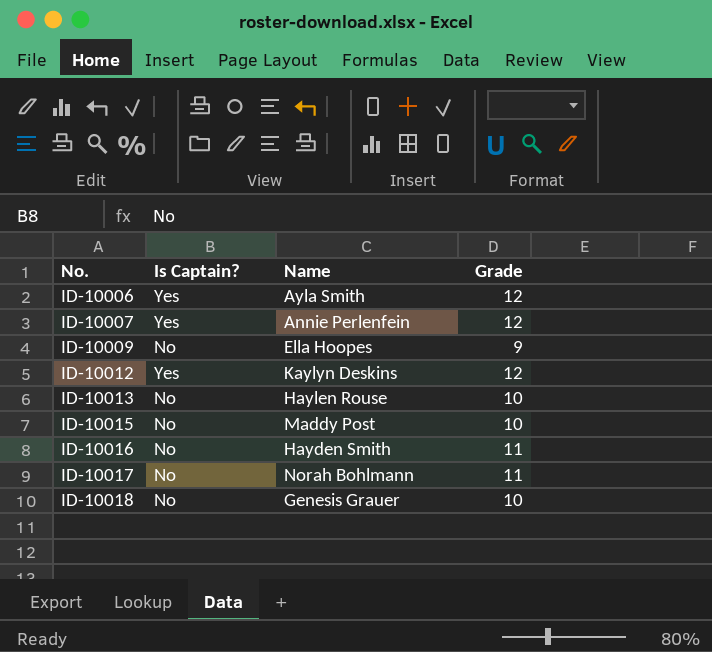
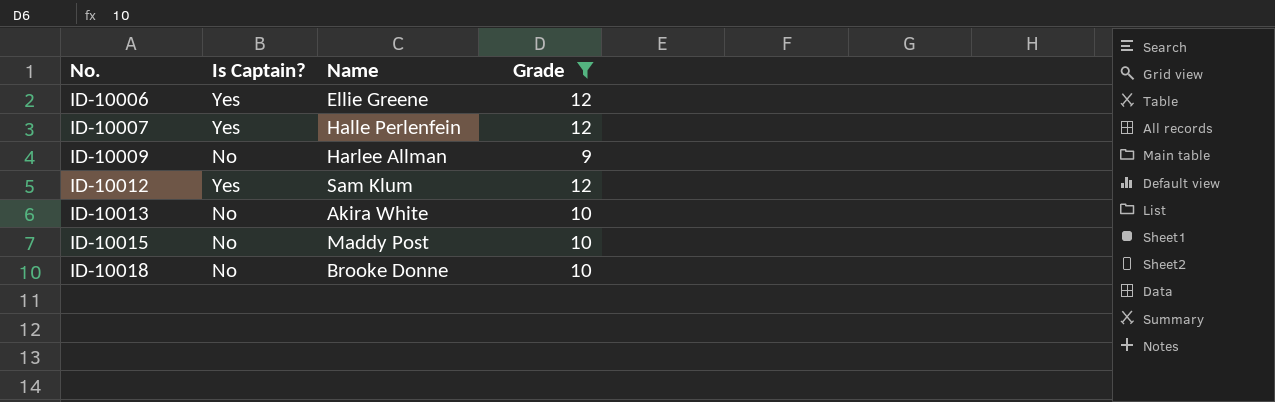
filter: none -> Grade != 11
ID-10006 | Name: Ayla Smith -> Ellie Greene
ID-10007 | Name: Annie Perlenfein -> Halle Perlenfein
ID-10009 | Name: Ella Hoopes -> Harlee Allman
ID-10012 | Name: Kaylyn Deskins -> Sam Klum
ID-10013 | Name: Haylen Rouse -> Akira White
ID-10018 | Name: Genesis Grauer -> Brooke Donne

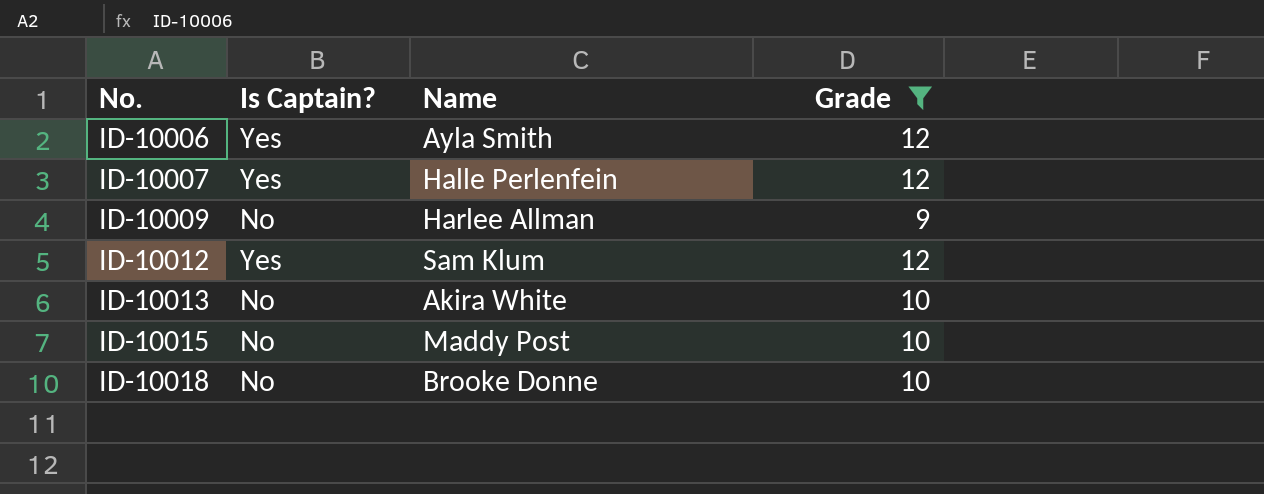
ID-10006 | Name: Ellie Greene -> Ayla Smith

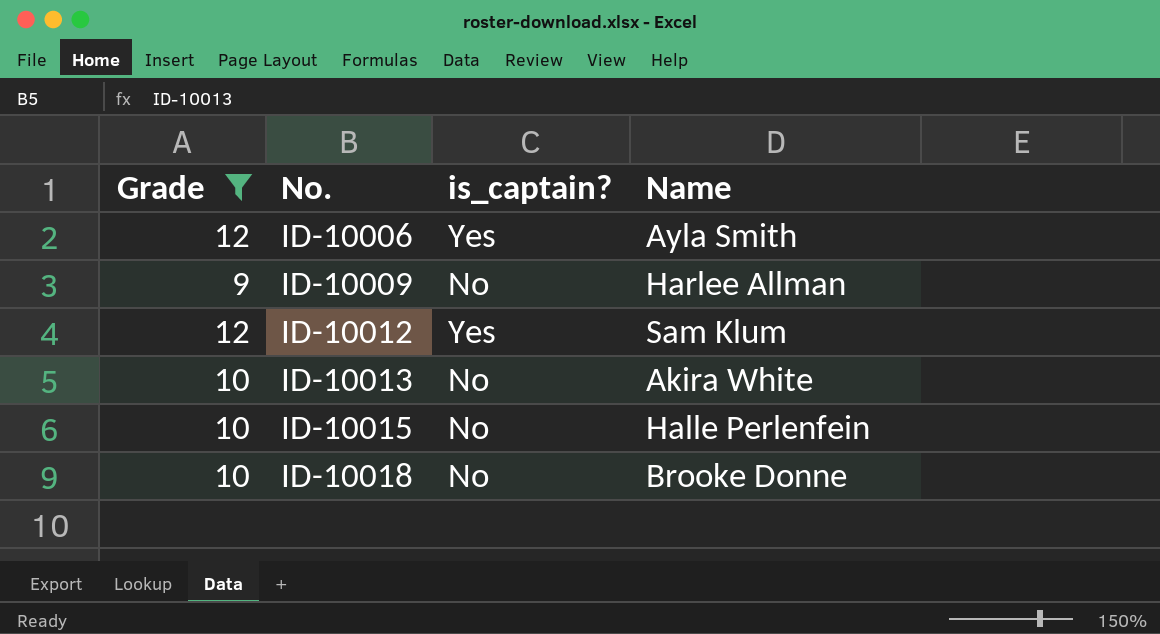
column Grade | position: 4 -> 1
column name: Is Captain? -> is_captain?
row ID-10007: Yes | Halle Perlenfein | 12 -> none
ID-10015 | Name: Maddy Post -> Halle Perlenfein

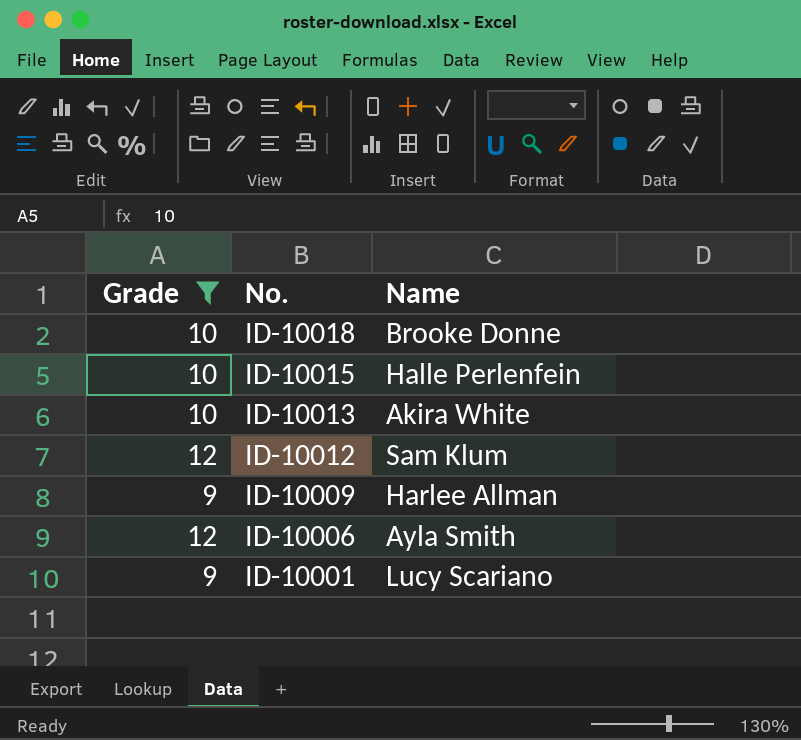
row order: No. ascending -> No. descending
column is_captain? | position: 3 -> none
row ID-10001: none -> 9 | Lucy Scariano

